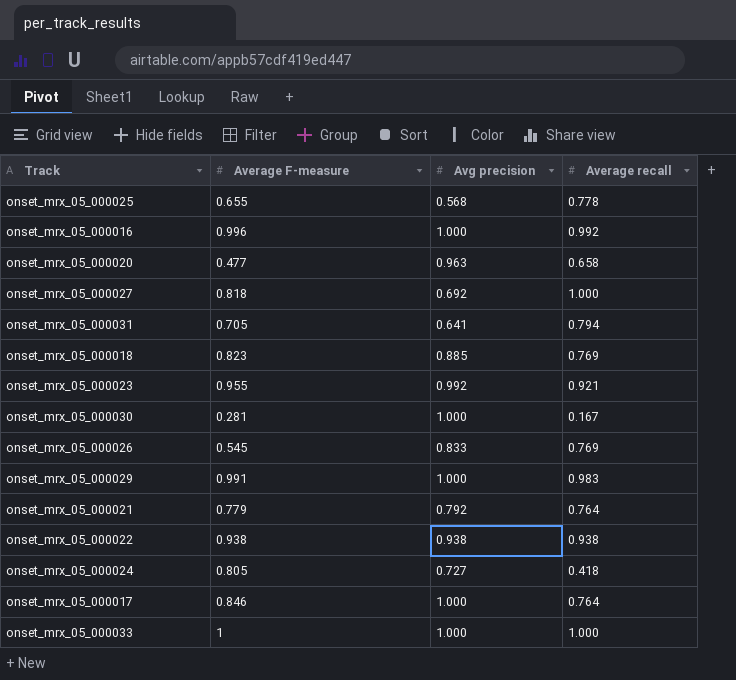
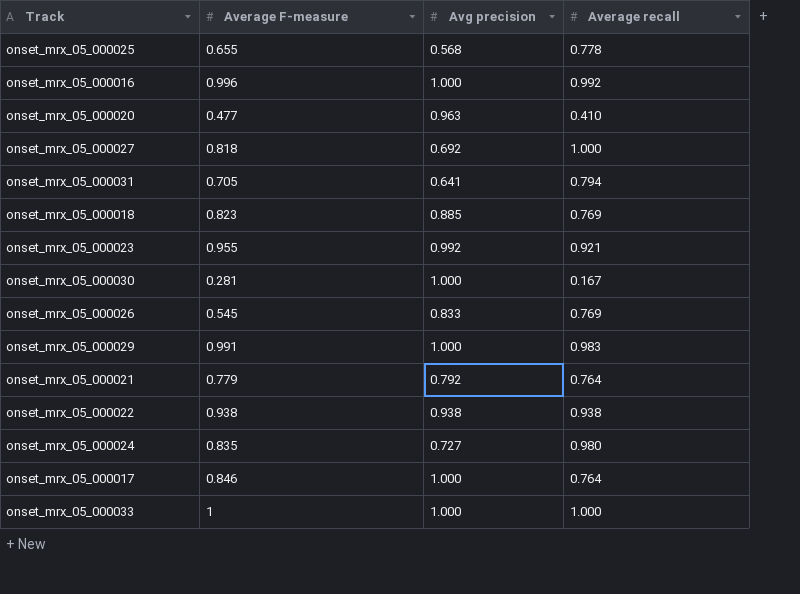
onset_mrx_05_000020 | Average recall: 0.658 -> 0.410
onset_mrx_05_000024 | Average F-measure: 0.805 -> 0.835
onset_mrx_05_000024 | Average recall: 0.418 -> 0.980

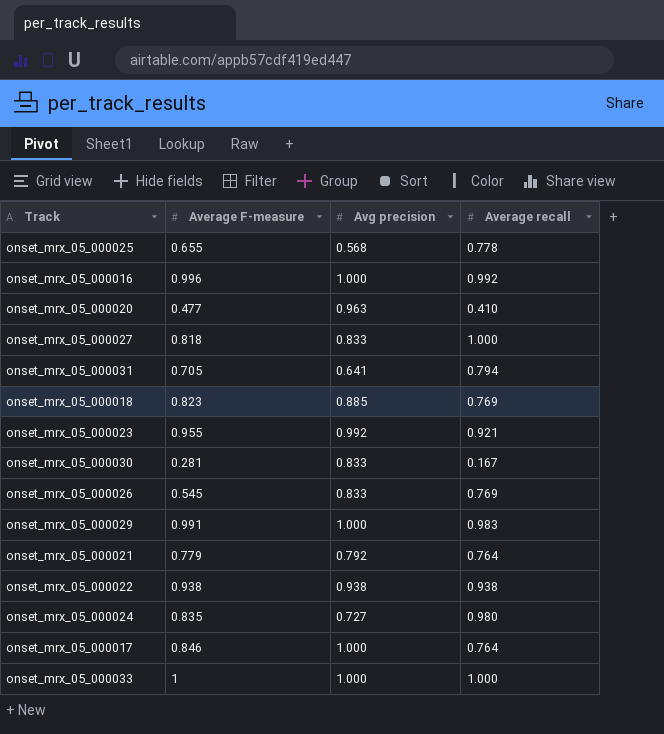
onset_mrx_05_000027 | Avg precision: 0.692 -> 0.833
onset_mrx_05_000030 | Avg precision: 1.000 -> 0.833

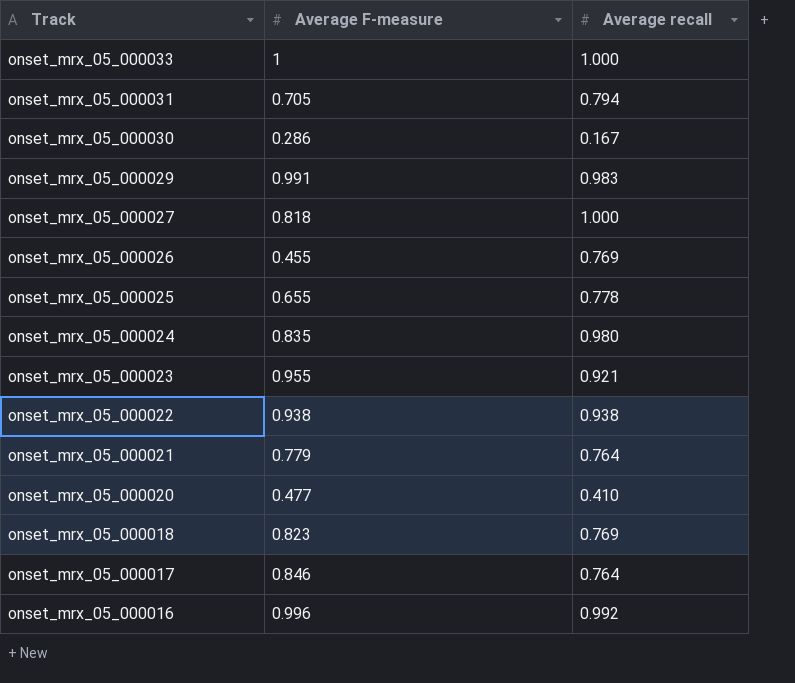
row order: none -> Track descending
column Avg precision | position: 3 -> none
onset_mrx_05_000030 | Average F-measure: 0.281 -> 0.286
onset_mrx_05_000026 | Average F-measure: 0.545 -> 0.455

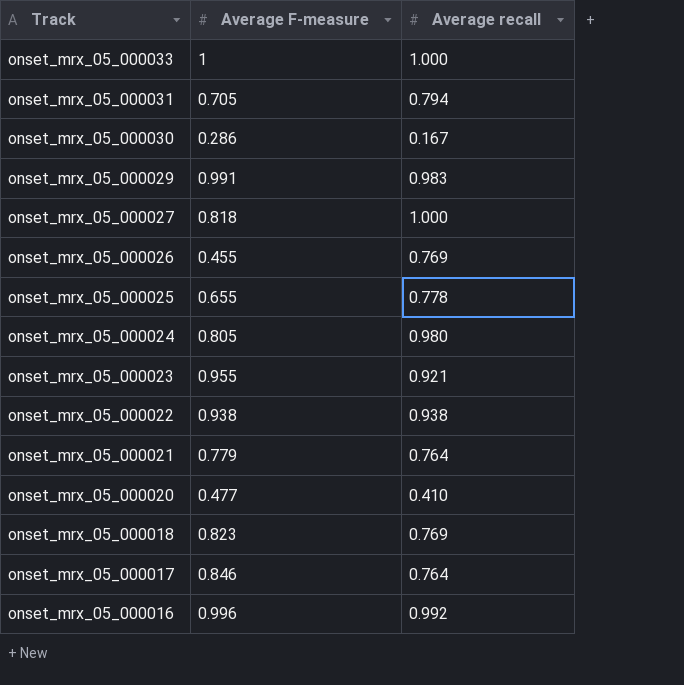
onset_mrx_05_000024 | Average F-measure: 0.835 -> 0.805

